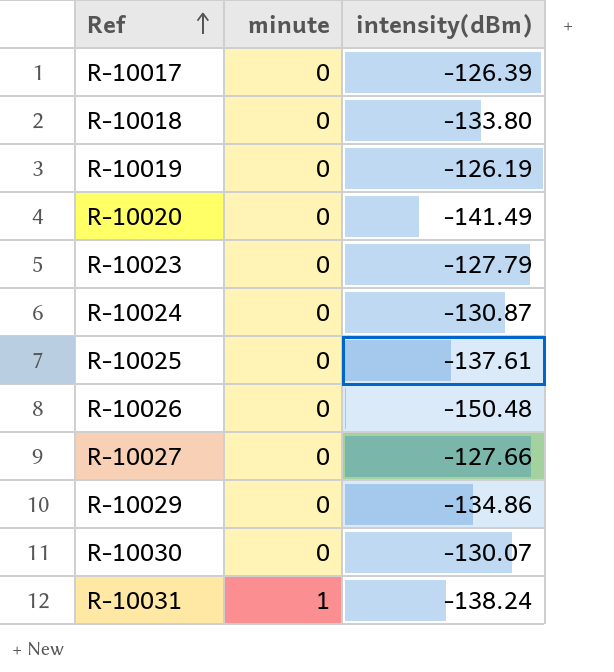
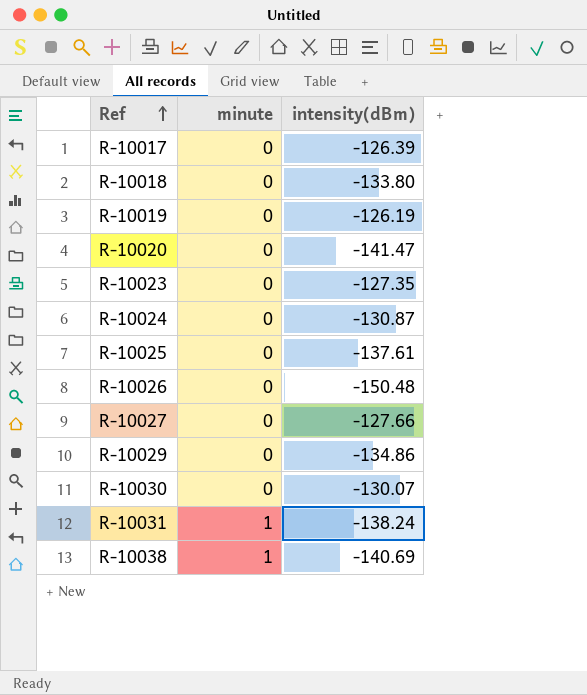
R-10020 | intensity(dBm): -141.49 -> -141.47
R-10023 | intensity(dBm): -127.79 -> -127.35
row R-10038: none -> 1 | -140.69

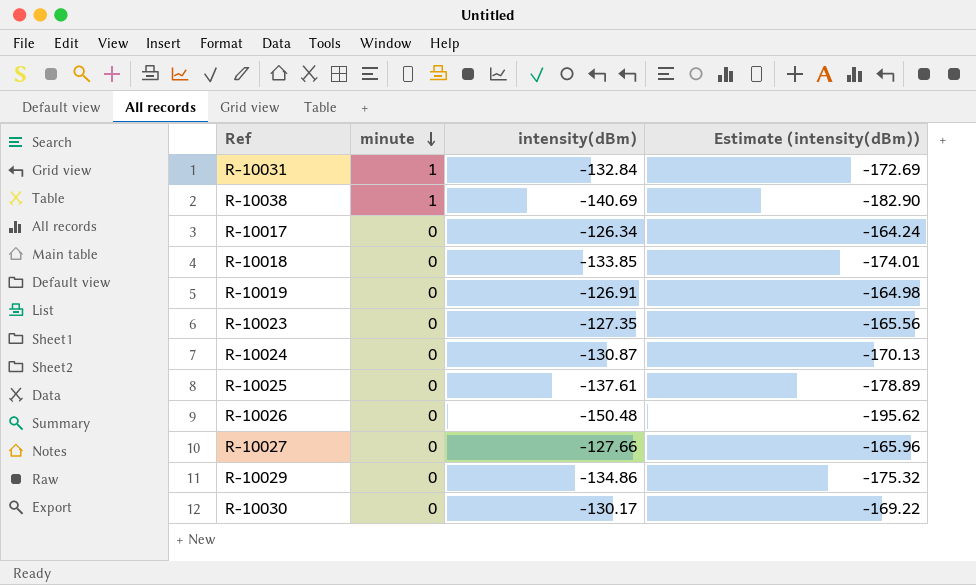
row order: Ref ascending -> minute descending
column Estimate (intensity(dBm)) | formula: none -> [intensity(dBm)] * 1.3
row R-10020: 0 | -141.47 -> none
R-10031 | intensity(dBm): -138.24 -> -132.84
R-10017 | intensity(dBm): -126.39 -> -126.34
R-10018 | intensity(dBm): -133.80 -> -133.85
R-10019 | intensity(dBm): -126.19 -> -126.91
R-10030 | intensity(dBm): -130.07 -> -130.17

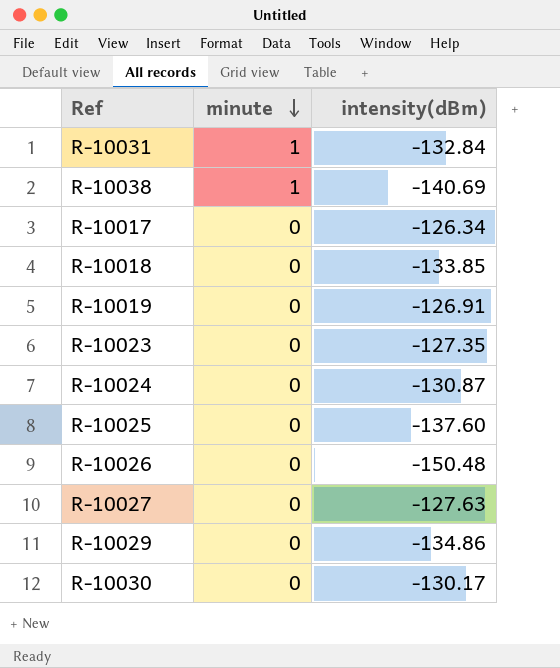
column Estimate (intensity(dBm)) | formula: [intensity(dBm)] * 1.3 -> none
R-10025 | intensity(dBm): -137.61 -> -137.60
R-10027 | intensity(dBm): -127.66 -> -127.63

